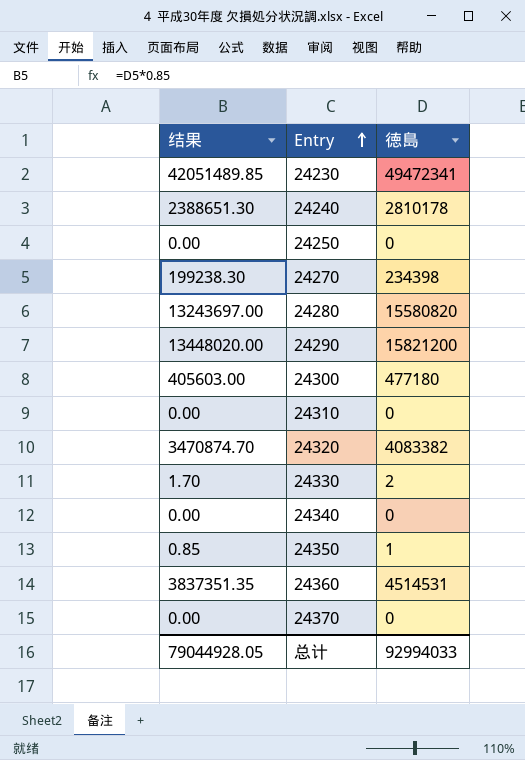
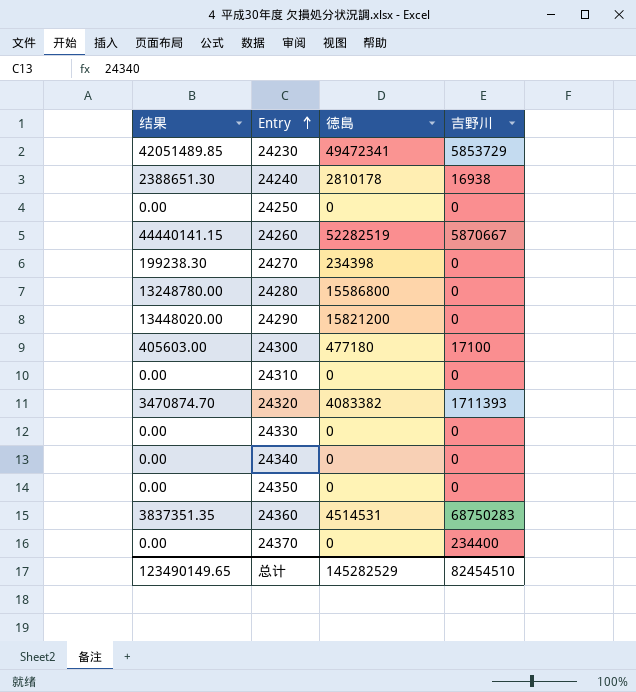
column 吉野川 | position: none -> 4
row 24260: none -> 44440141.15 | 52282519 | 5870667
24280 | 结果: 13243697.00 -> 13248780.00
24280 | 徳島: 15580820 -> 15586800
24330 | 结果: 1.70 -> 0.00
24330 | 徳島: 2 -> 0
24350 | 结果: 0.85 -> 0.00
24350 | 徳島: 1 -> 0
总计 | 结果: 79044928.05 -> 123490149.65
总计 | 徳島: 92994033 -> 145282529

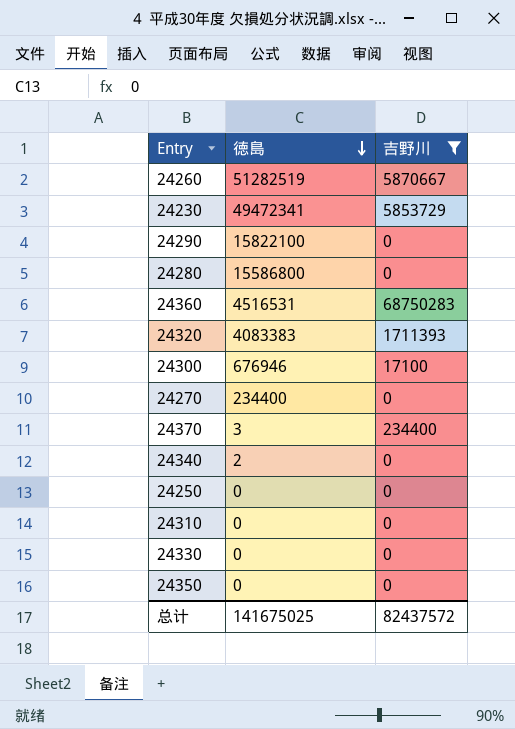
filter: none -> 吉野川 != 16938
row order: Entry ascending -> 徳島 descending
column 结果 | formula: [徳島] * 0.85 -> none
24260 | 徳島: 52282519 -> 51282519
24290 | 徳島: 15821200 -> 15822100
24360 | 徳島: 4514531 -> 4516531
24320 | 徳島: 4083382 -> 4083383
24300 | 徳島: 477180 -> 676946
24270 | 徳島: 234398 -> 234400
24370 | 徳島: 0 -> 3
24340 | 徳島: 0 -> 2
总计 | 徳島: 145282529 -> 141675025
总计 | 吉野川: 82454510 -> 82437572

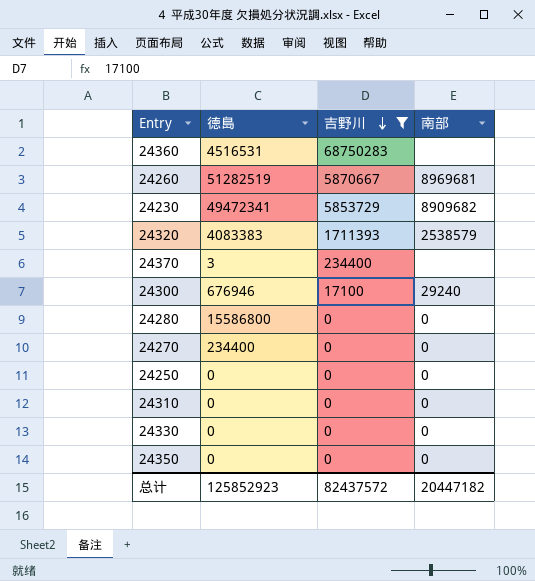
row order: 徳島 descending -> 吉野川 descending
column 南部 | position: none -> 4
row 24290: 15822100 | 0 -> none
row 24340: 2 | 0 -> none
总计 | 徳島: 141675025 -> 125852923

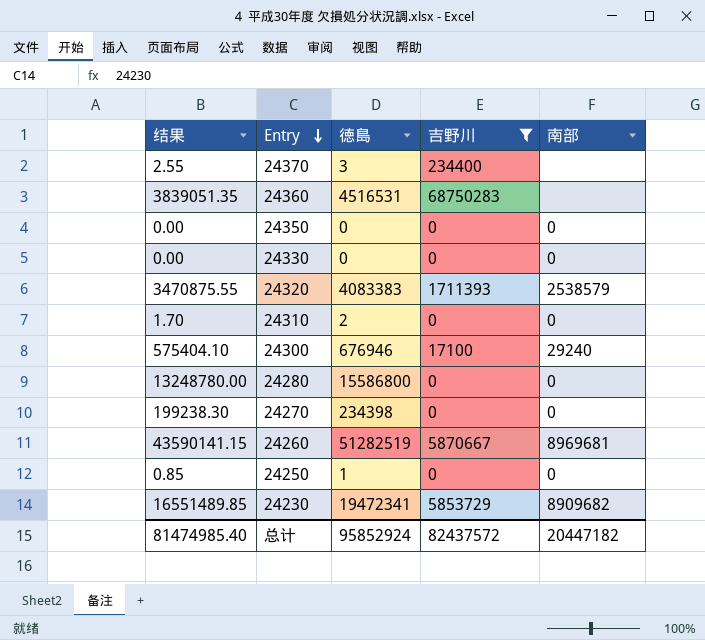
row order: 吉野川 descending -> Entry descending
column 结果 | formula: none -> [徳島] * 0.85
24310 | 徳島: 0 -> 2
24270 | 徳島: 234400 -> 234398
24250 | 徳島: 0 -> 1
24230 | 徳島: 49472341 -> 19472341
总计 | 徳島: 125852923 -> 95852924

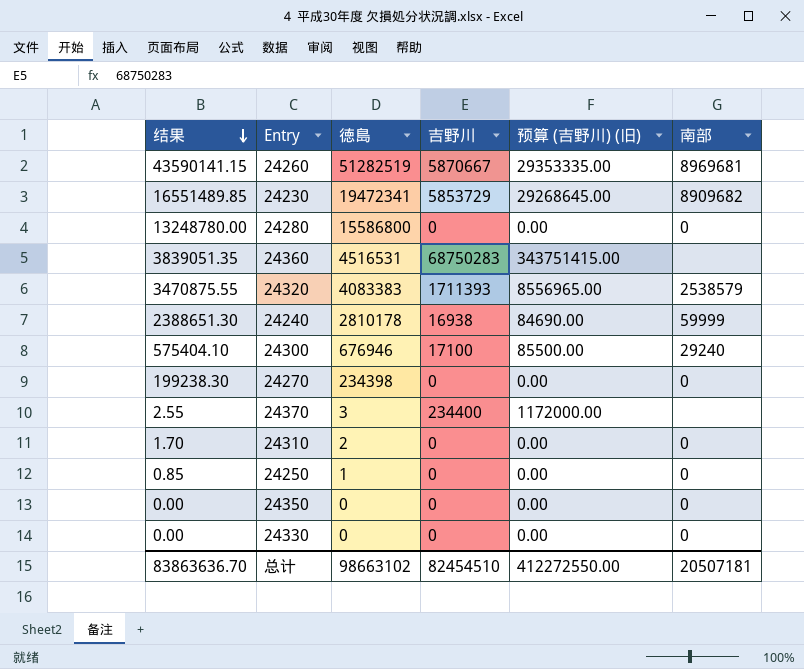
filter: 吉野川 != 16938 -> none
row order: Entry descending -> 结果 descending
column 预算 (吉野川) (旧) | formula: none -> [吉野川] * 5
总计 | 结果: 81474985.40 -> 83863636.70
总计 | 徳島: 95852924 -> 98663102
总计 | 吉野川: 82437572 -> 82454510
总计 | 南部: 20447182 -> 20507181

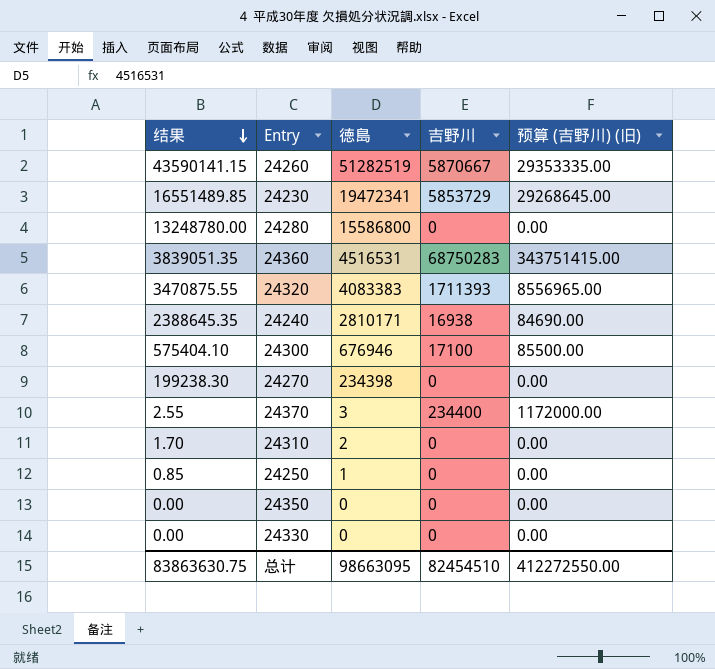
column 南部 | position: 6 -> none
24240 | 结果: 2388651.30 -> 2388645.35
24240 | 徳島: 2810178 -> 2810171
总计 | 结果: 83863636.70 -> 83863630.75
总计 | 徳島: 98663102 -> 98663095

